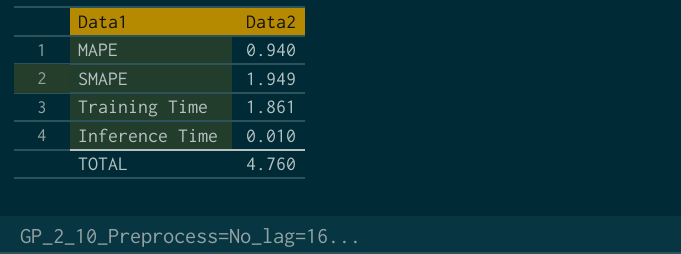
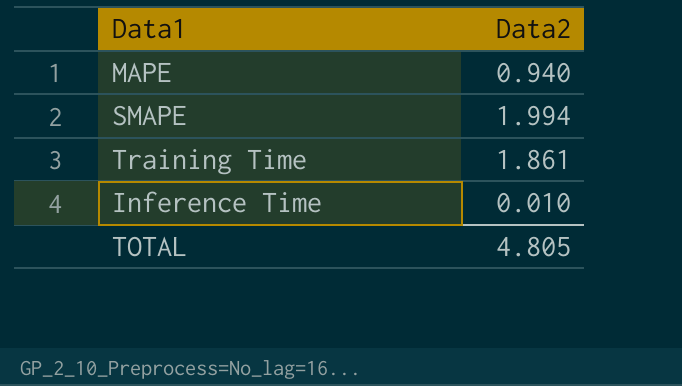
SMAPE | Data2: 1.949 -> 1.994
TOTAL | Data2: 4.760 -> 4.805

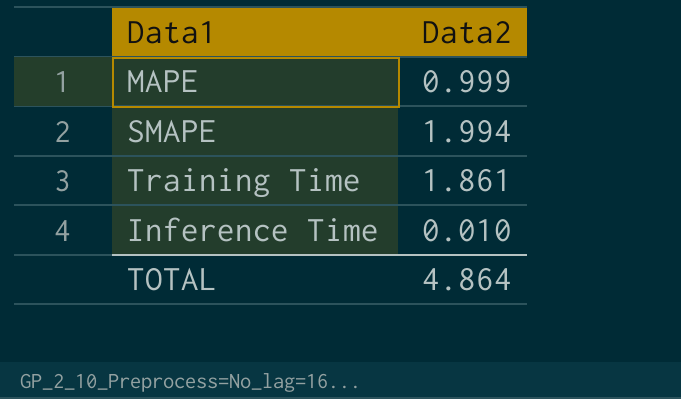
MAPE | Data2: 0.940 -> 0.999
TOTAL | Data2: 4.805 -> 4.864

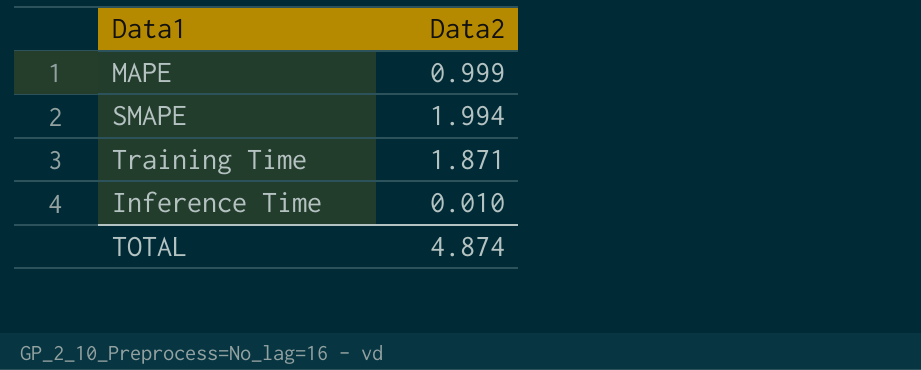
Training Time | Data2: 1.861 -> 1.871
TOTAL | Data2: 4.864 -> 4.874

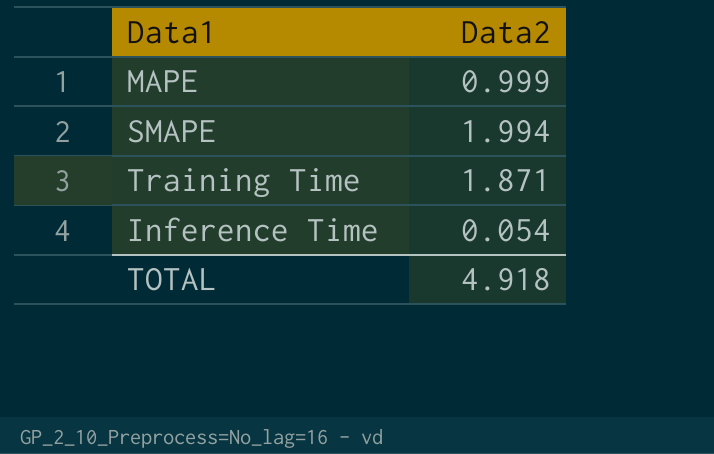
Inference Time | Data2: 0.010 -> 0.054
TOTAL | Data2: 4.874 -> 4.918

